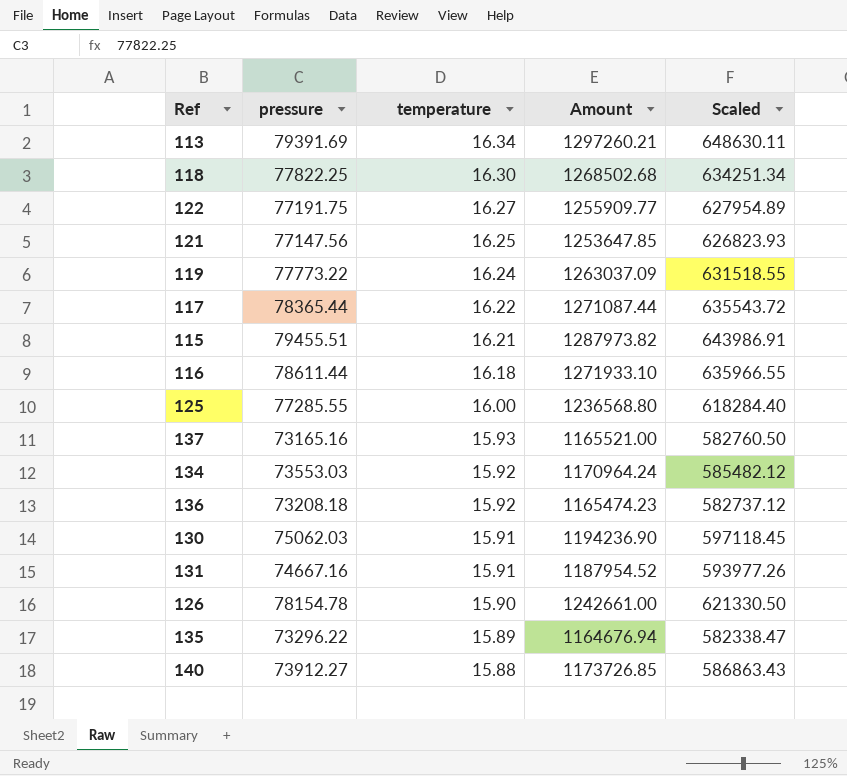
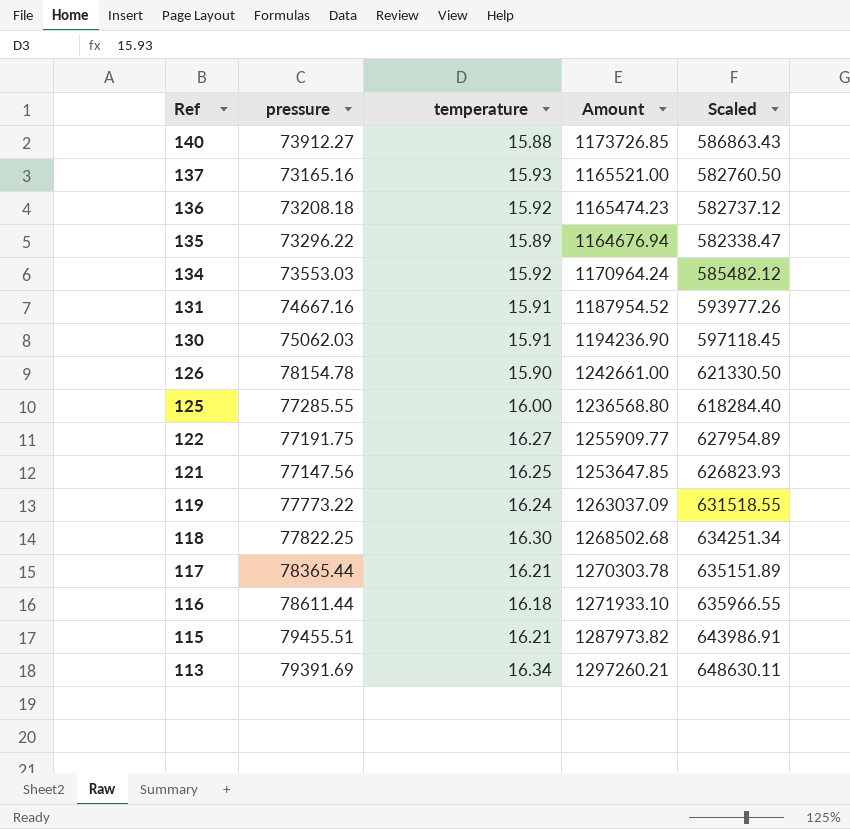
row order: temperature descending -> Ref descending
117 | temperature: 16.22 -> 16.21
117 | Amount: 1271087.44 -> 1270303.78
117 | Scaled: 635543.72 -> 635151.89

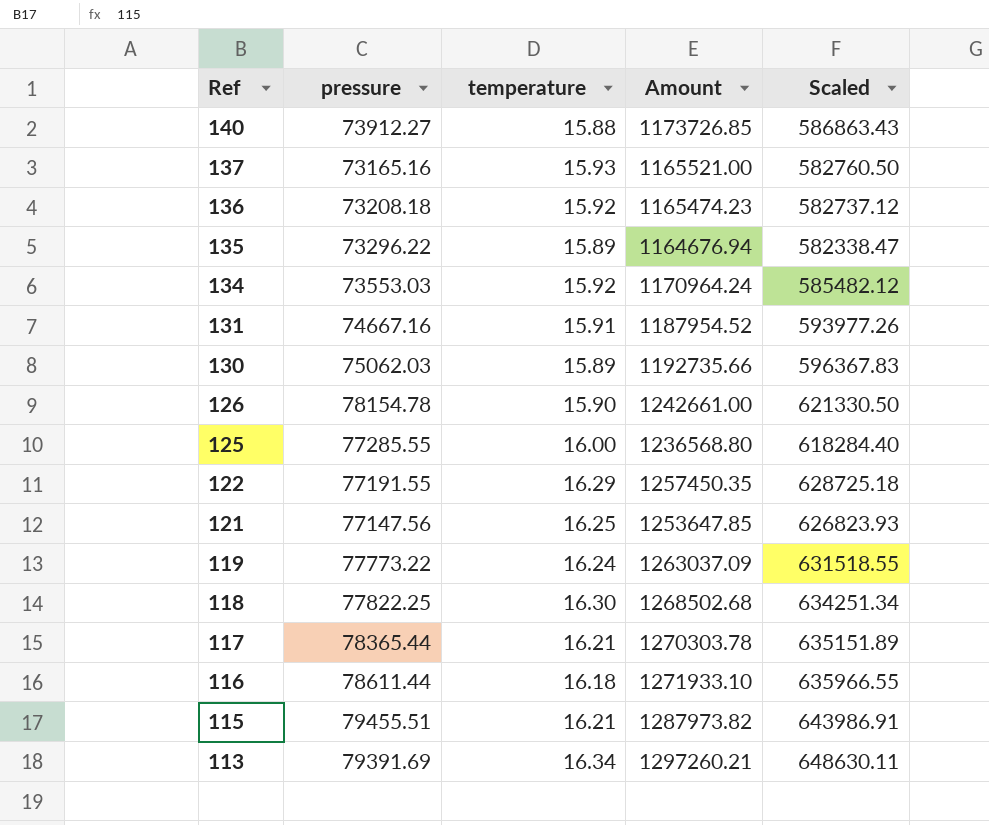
130 | temperature: 15.91 -> 15.89
130 | Amount: 1194236.90 -> 1192735.66
130 | Scaled: 597118.45 -> 596367.83
122 | pressure: 77191.75 -> 77191.55
122 | temperature: 16.27 -> 16.29
122 | Amount: 1255909.77 -> 1257450.35
122 | Scaled: 627954.89 -> 628725.18

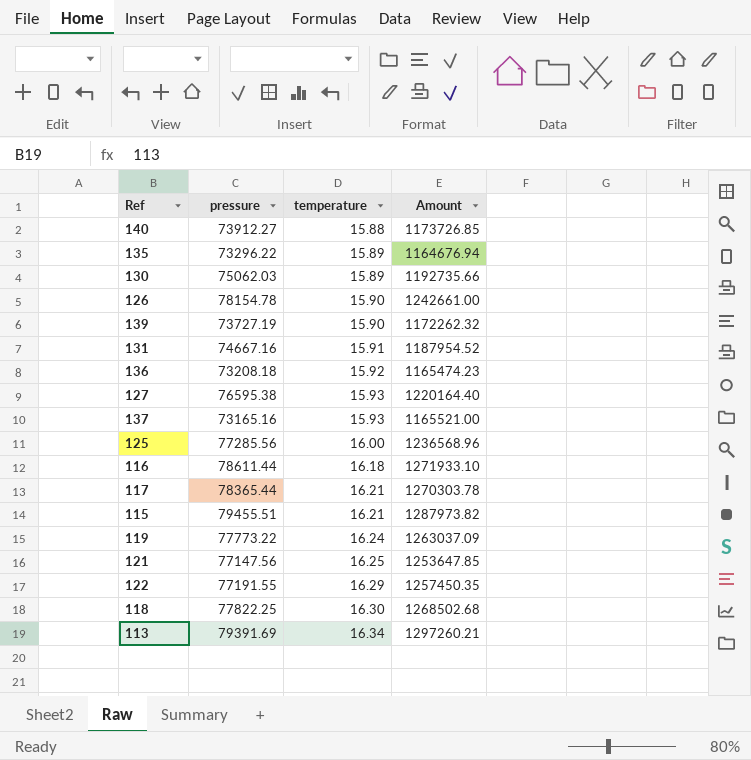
row order: Ref descending -> temperature ascending
column Scaled | formula: [Amount] * 0.5 -> none
row 134: 73553.03 | 15.92 | 1170964.24 | 585482.12 -> none
row 139: none -> 73727.19 | 15.90 | 1172262.32
row 127: none -> 76595.38 | 15.93 | 1220164.40
125 | pressure: 77285.55 -> 77285.56
125 | Amount: 1236568.80 -> 1236568.96

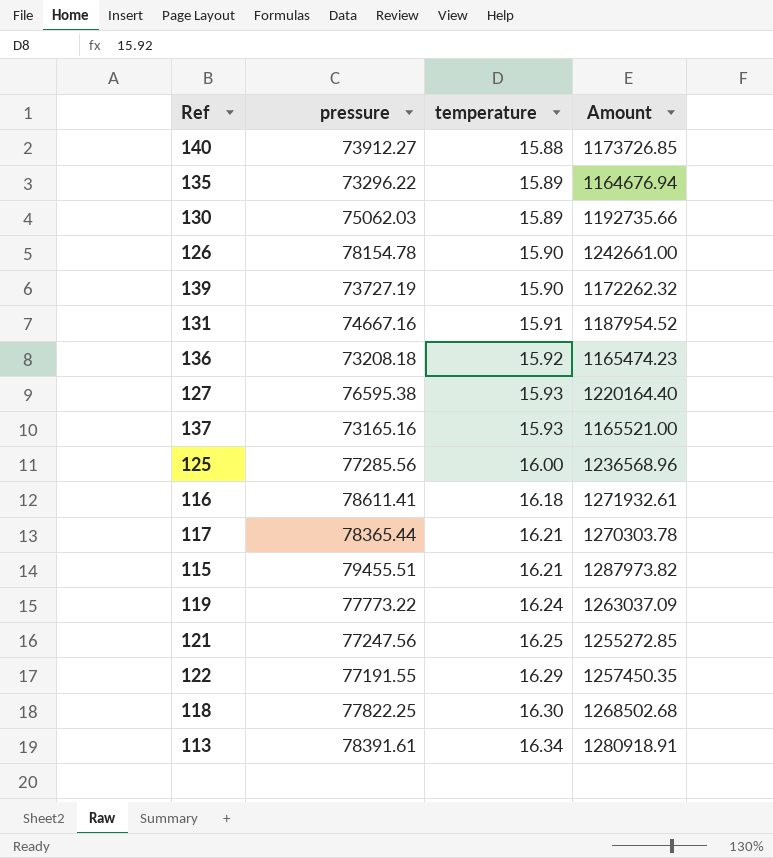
116 | pressure: 78611.44 -> 78611.41
116 | Amount: 1271933.10 -> 1271932.61
121 | pressure: 77147.56 -> 77247.56
121 | Amount: 1253647.85 -> 1255272.85
113 | pressure: 79391.69 -> 78391.61
113 | Amount: 1297260.21 -> 1280918.91

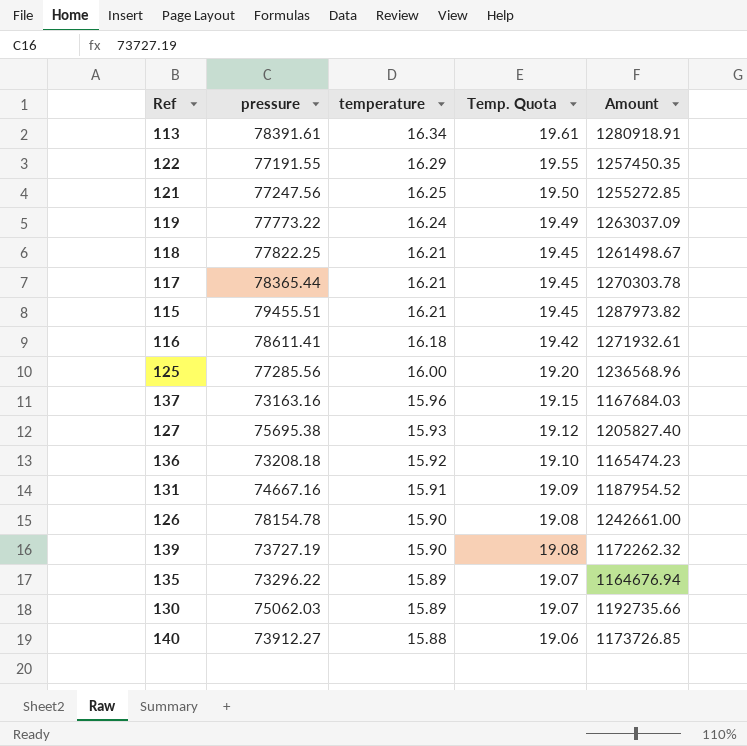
row order: temperature ascending -> temperature descending
column Temp. Quota | formula: none -> [temperature] * 1.2
118 | temperature: 16.30 -> 16.21
118 | Amount: 1268502.68 -> 1261498.67
137 | pressure: 73165.16 -> 73163.16
137 | temperature: 15.93 -> 15.96
137 | Amount: 1165521.00 -> 1167684.03
127 | pressure: 76595.38 -> 75695.38
127 | Amount: 1220164.40 -> 1205827.40

